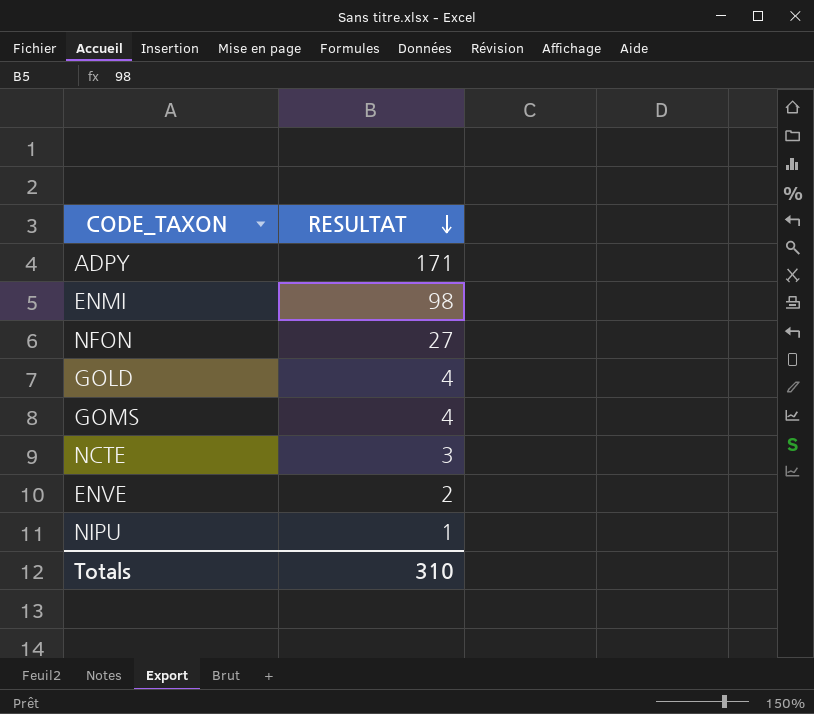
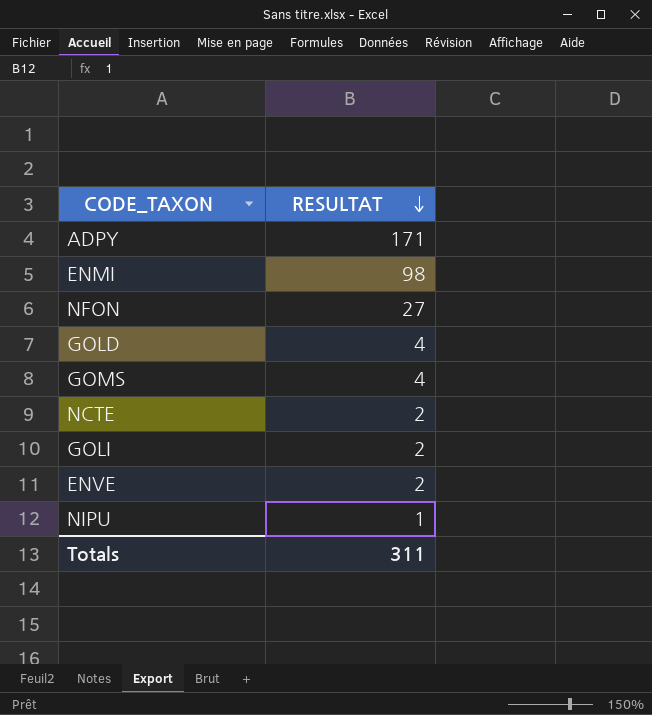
NCTE | RESULTAT: 3 -> 2
row GOLI: none -> 2
Totals | RESULTAT: 310 -> 311

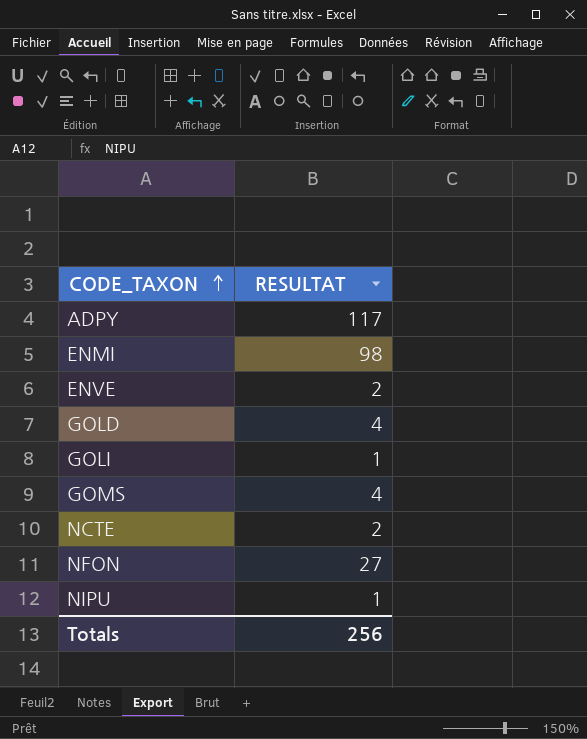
row order: RESULTAT descending -> CODE_TAXON ascending
ADPY | RESULTAT: 171 -> 117
GOLI | RESULTAT: 2 -> 1
Totals | RESULTAT: 311 -> 256

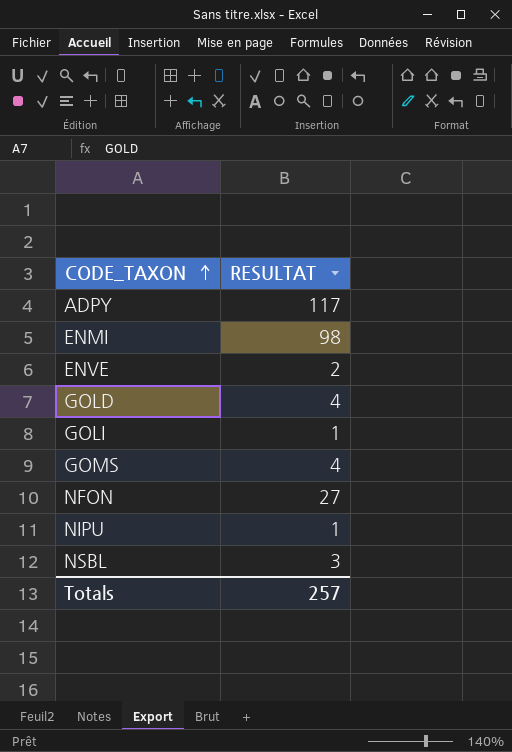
row NCTE: 2 -> none
row NSBL: none -> 3
Totals | RESULTAT: 256 -> 257

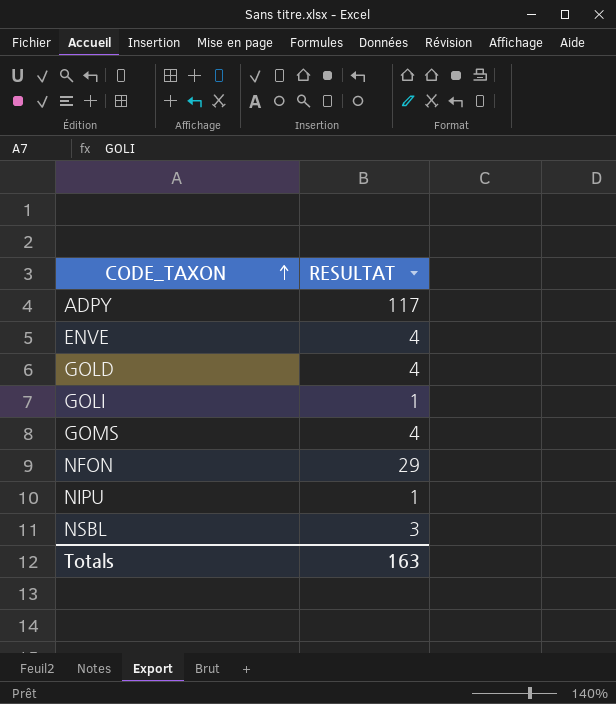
row ENMI: 98 -> none
ENVE | RESULTAT: 2 -> 4
NFON | RESULTAT: 27 -> 29
Totals | RESULTAT: 257 -> 163

